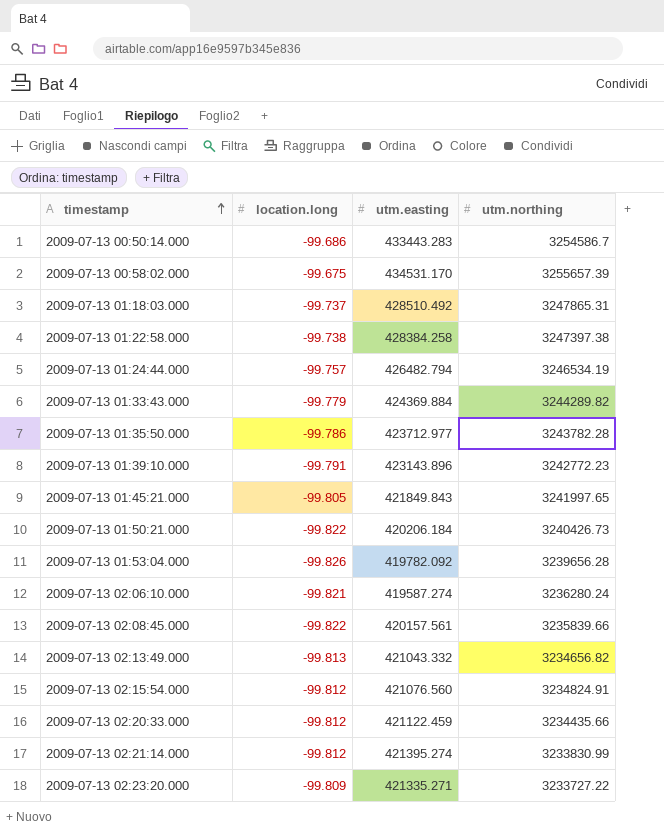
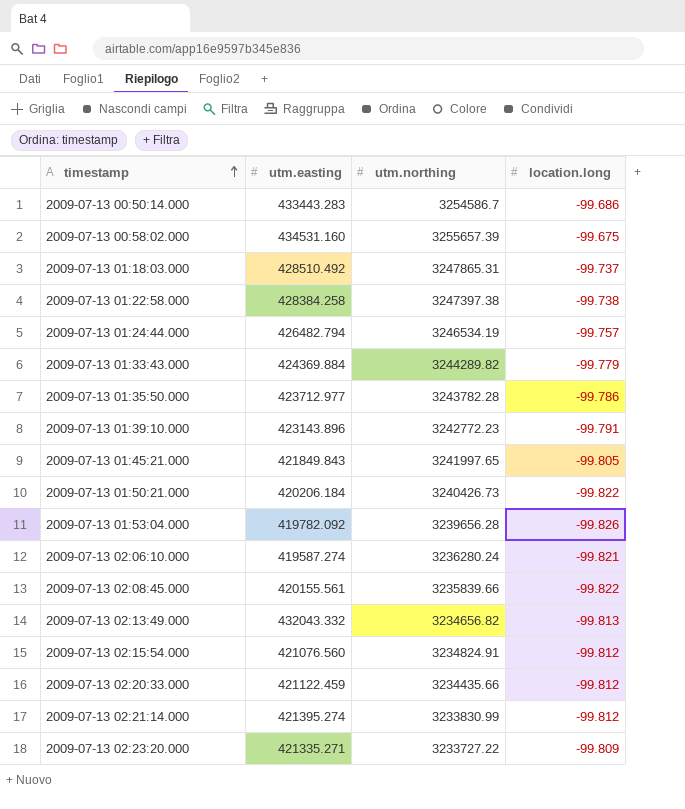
column location.long | position: 2 -> 4
2009-07-13 00:58:02.000 | utm.easting: 434531.170 -> 434531.160
2009-07-13 02:08:45.000 | utm.easting: 420157.561 -> 420155.561
2009-07-13 02:13:49.000 | utm.easting: 421043.332 -> 432043.332

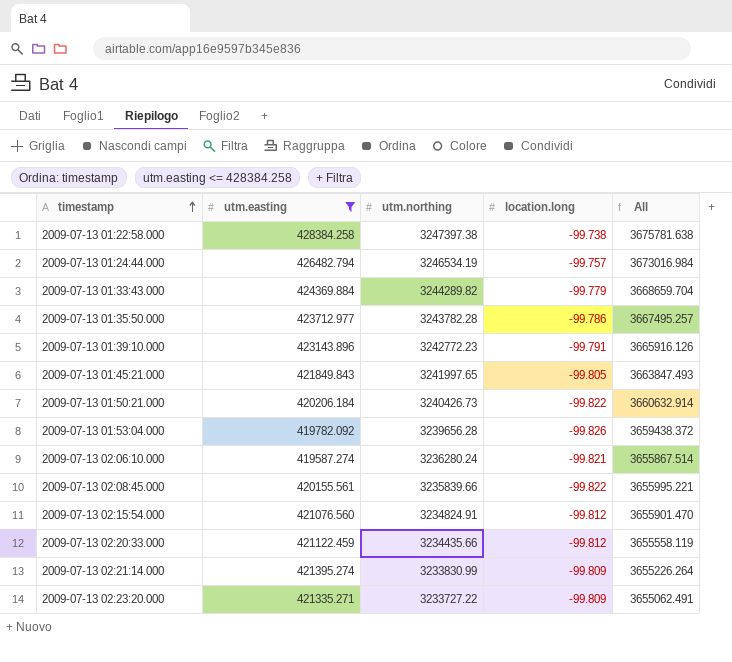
filter: none -> utm.easting <= 428384.258
column All | formula: none -> [utm.easting] + [utm.northing]
2009-07-13 02:21:14.000 | location.long: -99.812 -> -99.809

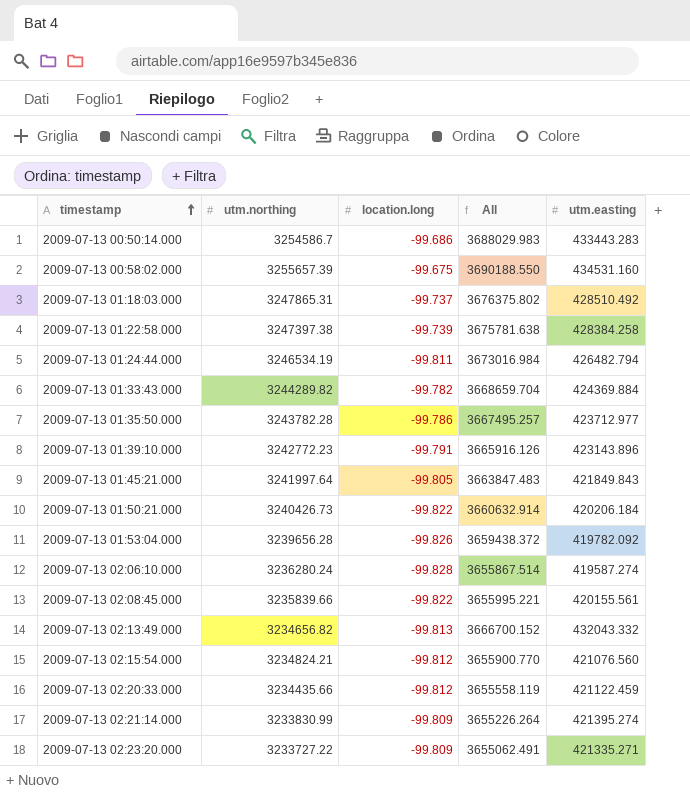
filter: utm.easting <= 428384.258 -> none
column utm.easting | position: 2 -> 5
2009-07-13 01:22:58.000 | location.long: -99.738 -> -99.739
2009-07-13 01:24:44.000 | location.long: -99.757 -> -99.811
2009-07-13 01:33:43.000 | location.long: -99.779 -> -99.782
2009-07-13 01:45:21.000 | utm.northing: 3241997.65 -> 3241997.64
2009-07-13 01:45:21.000 | All: 3663847.493 -> 3663847.483
2009-07-13 02:06:10.000 | location.long: -99.821 -> -99.828
2009-07-13 02:15:54.000 | utm.northing: 3234824.91 -> 3234824.21
2009-07-13 02:15:54.000 | All: 3655901.470 -> 3655900.770

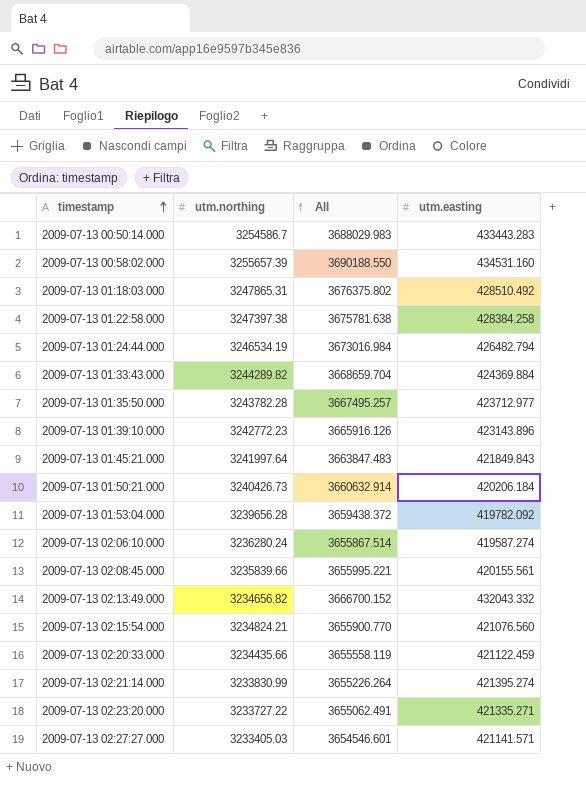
column location.long | position: 3 -> none
row 2009-07-13 02:27:27.000: none -> 3233405.03 | 3654546.601 | 421141.571

